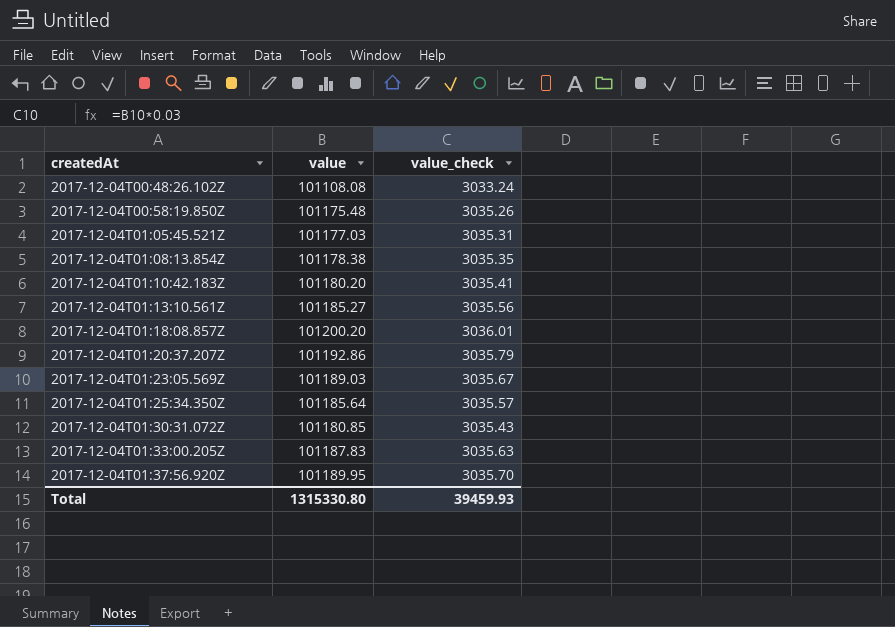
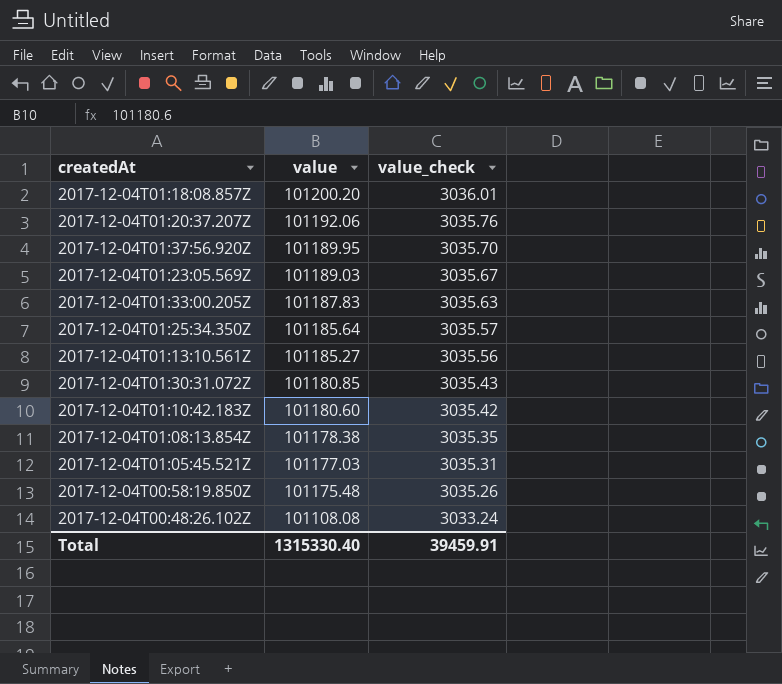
row order: createdAt ascending -> value descending
2017-12-04T01:20:37.207Z | value: 101192.86 -> 101192.06
2017-12-04T01:20:37.207Z | value_check: 3035.79 -> 3035.76
2017-12-04T01:10:42.183Z | value: 101180.20 -> 101180.60
2017-12-04T01:10:42.183Z | value_check: 3035.41 -> 3035.42
Total | value: 1315330.80 -> 1315330.40
Total | value_check: 39459.93 -> 39459.91

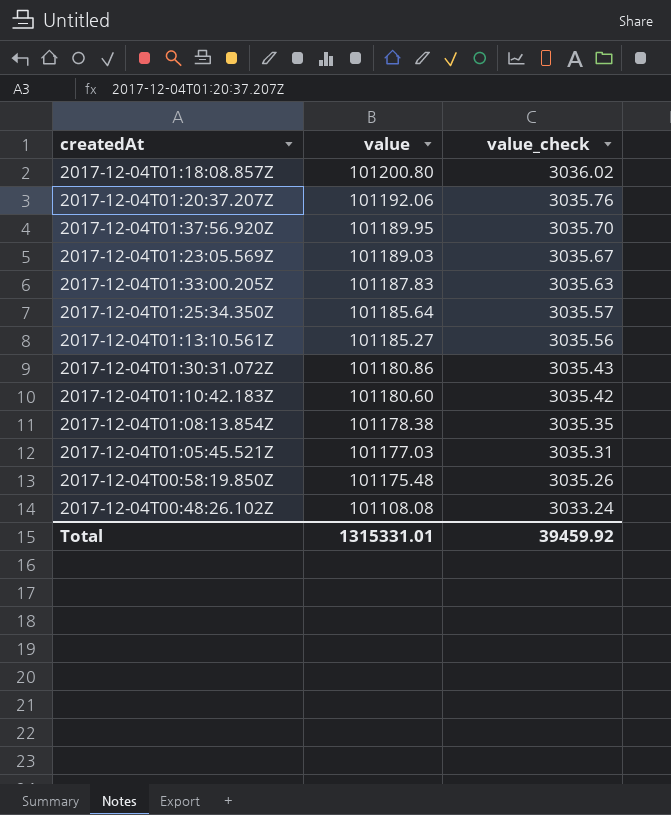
2017-12-04T01:18:08.857Z | value: 101200.20 -> 101200.80
2017-12-04T01:18:08.857Z | value_check: 3036.01 -> 3036.02
2017-12-04T01:30:31.072Z | value: 101180.85 -> 101180.86
Total | value: 1315330.40 -> 1315331.01
Total | value_check: 39459.91 -> 39459.92

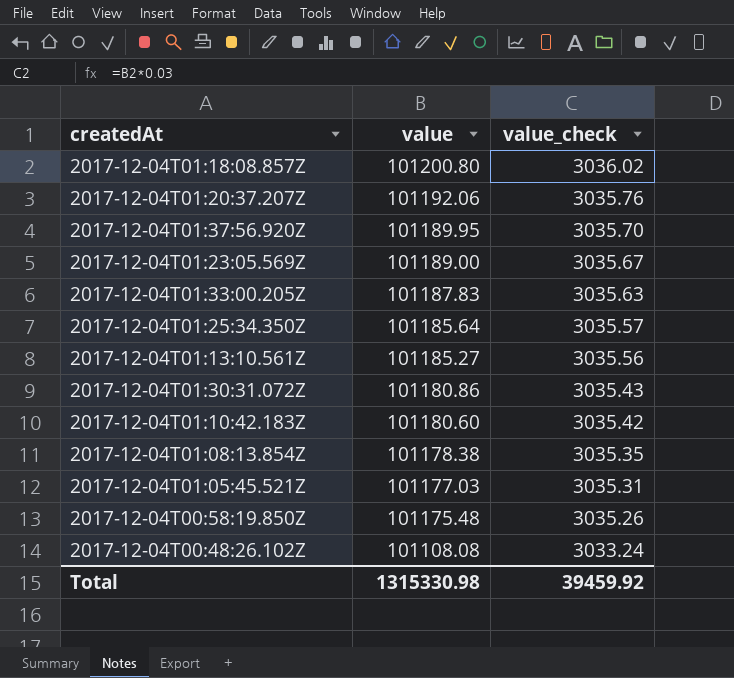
2017-12-04T01:23:05.569Z | value: 101189.03 -> 101189.00
Total | value: 1315331.01 -> 1315330.98

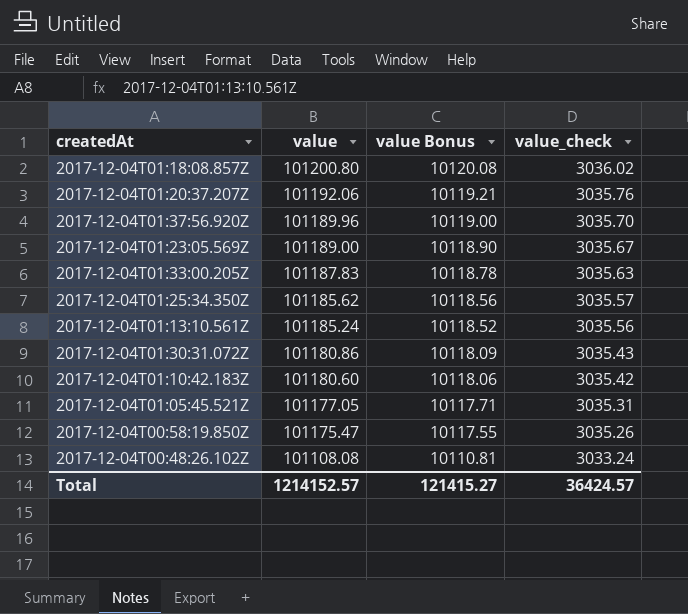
column value Bonus | formula: none -> [value] * 0.1
row 2017-12-04T01:08:13.854Z: 101178.38 | 3035.35 -> none
2017-12-04T01:37:56.920Z | value: 101189.95 -> 101189.96
2017-12-04T01:25:34.350Z | value: 101185.64 -> 101185.62
2017-12-04T01:13:10.561Z | value: 101185.27 -> 101185.24
2017-12-04T01:05:45.521Z | value: 101177.03 -> 101177.05
2017-12-04T00:58:19.850Z | value: 101175.48 -> 101175.47
Total | value: 1315330.98 -> 1214152.57
Total | value_check: 39459.92 -> 36424.57

